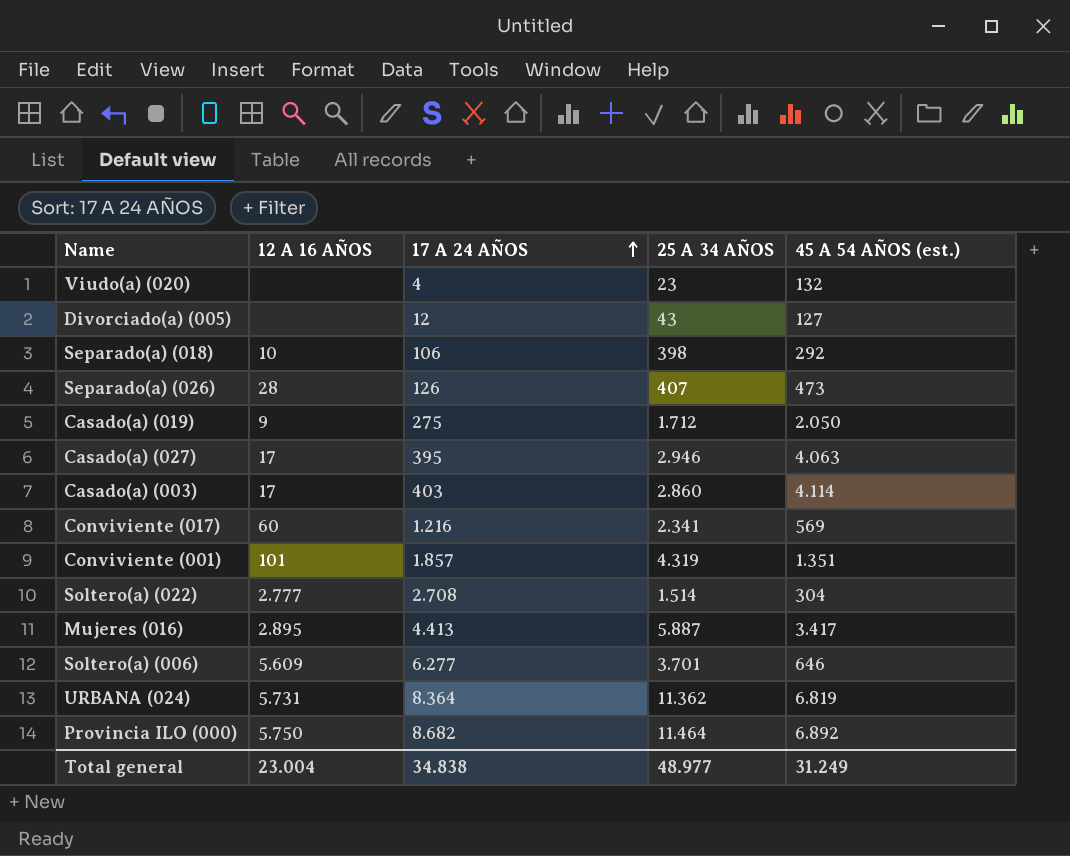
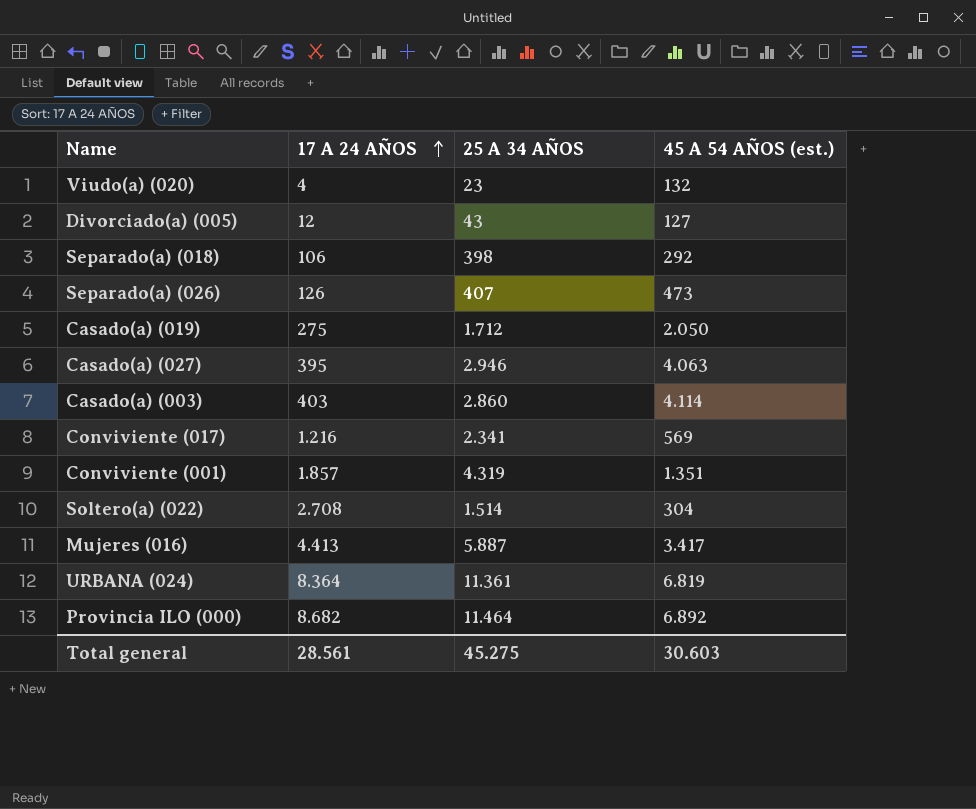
column 12 A 16 AÑOS | position: 2 -> none
row Soltero(a) (006): 5.609 | 6.277 | 3.701 | 646 -> none
URBANA (024) | 25 A 34 AÑOS: 11.362 -> 11.361
Total general | 17 A 24 AÑOS: 34.838 -> 28.561
Total general | 25 A 34 AÑOS: 48.977 -> 45.275
Total general | 45 A 54 AÑOS (est.): 31.249 -> 30.603

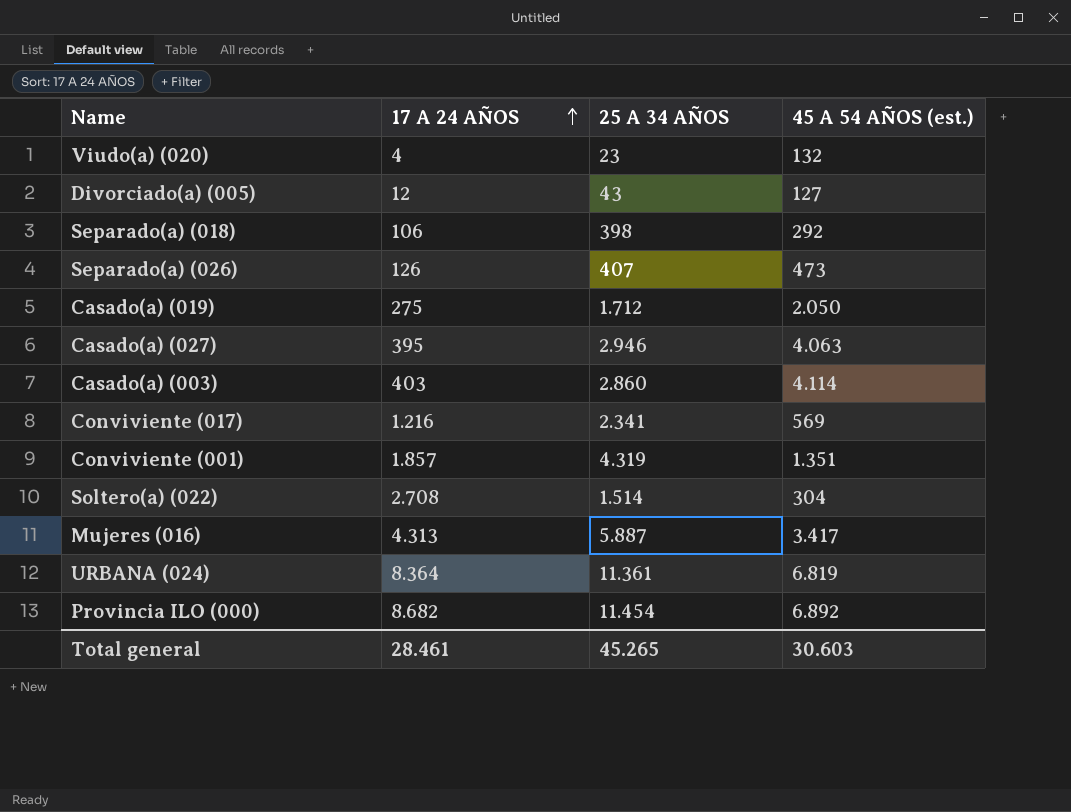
Mujeres (016) | 17 A 24 AÑOS: 4.413 -> 4.313
Provincia ILO (000) | 25 A 34 AÑOS: 11.464 -> 11.454
Total general | 17 A 24 AÑOS: 28.561 -> 28.461
Total general | 25 A 34 AÑOS: 45.275 -> 45.265

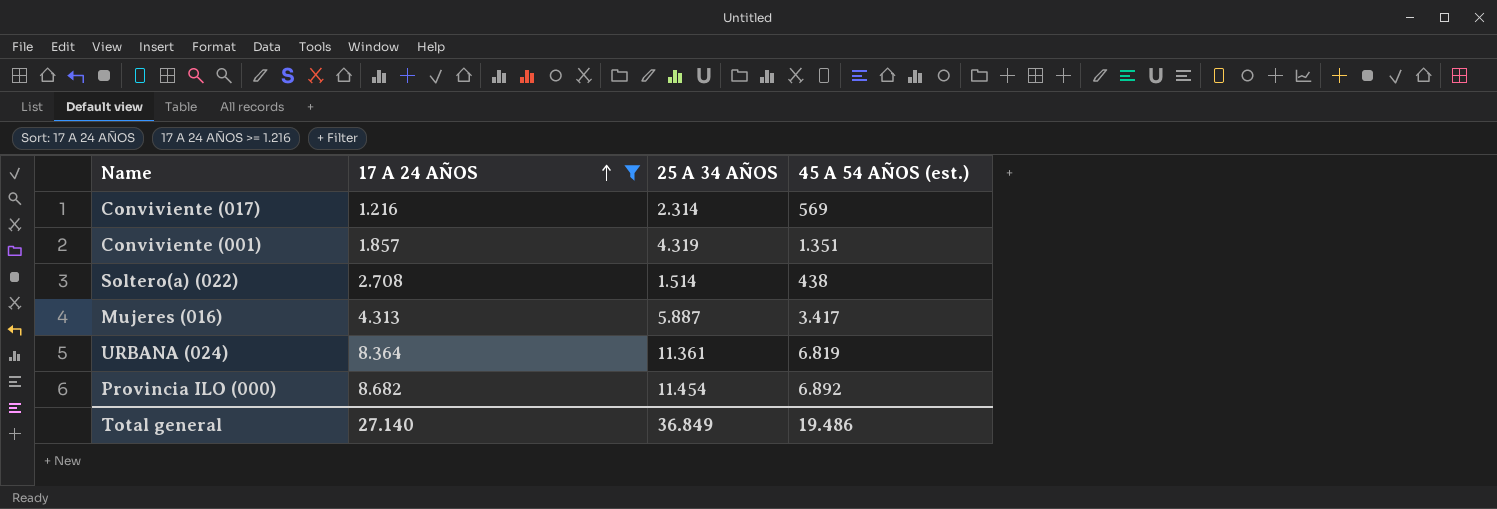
filter: none -> 17 A 24 AÑOS >= 1.216
Conviviente (017) | 25 A 34 AÑOS: 2.341 -> 2.314
Soltero(a) (022) | 45 A 54 AÑOS (est.): 304 -> 438
Total general | 17 A 24 AÑOS: 28.461 -> 27.140
Total general | 25 A 34 AÑOS: 45.265 -> 36.849
Total general | 45 A 54 AÑOS (est.): 30.603 -> 19.486

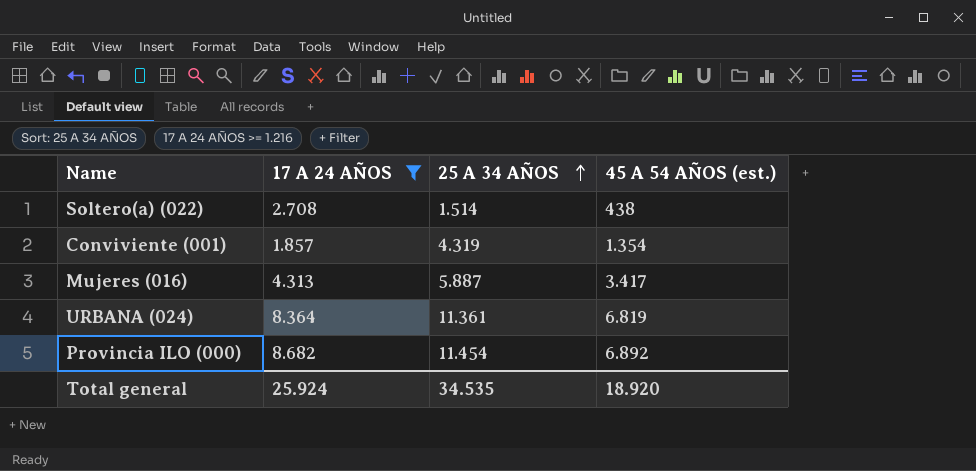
row order: 17 A 24 AÑOS ascending -> 25 A 34 AÑOS ascending
row Conviviente (017): 1.216 | 2.314 | 569 -> none
Conviviente (001) | 45 A 54 AÑOS (est.): 1.351 -> 1.354
Total general | 17 A 24 AÑOS: 27.140 -> 25.924
Total general | 25 A 34 AÑOS: 36.849 -> 34.535
Total general | 45 A 54 AÑOS (est.): 19.486 -> 18.920

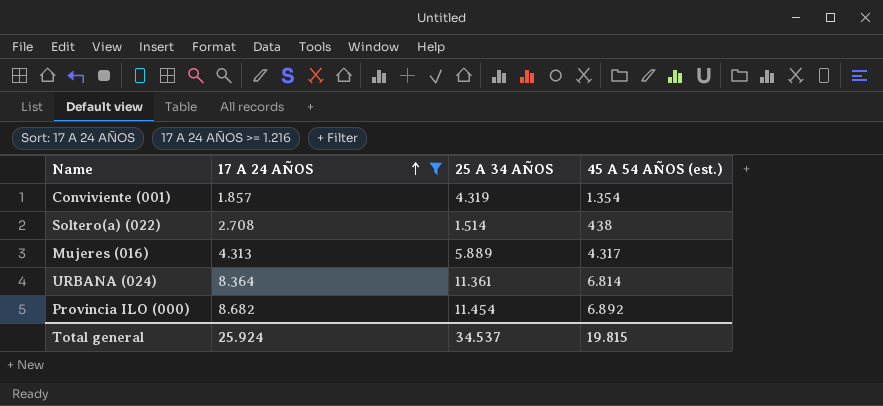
row order: 25 A 34 AÑOS ascending -> 17 A 24 AÑOS ascending
Mujeres (016) | 25 A 34 AÑOS: 5.887 -> 5.889
Mujeres (016) | 45 A 54 AÑOS (est.): 3.417 -> 4.317
URBANA (024) | 45 A 54 AÑOS (est.): 6.819 -> 6.814
Total general | 25 A 34 AÑOS: 34.535 -> 34.537
Total general | 45 A 54 AÑOS (est.): 18.920 -> 19.815

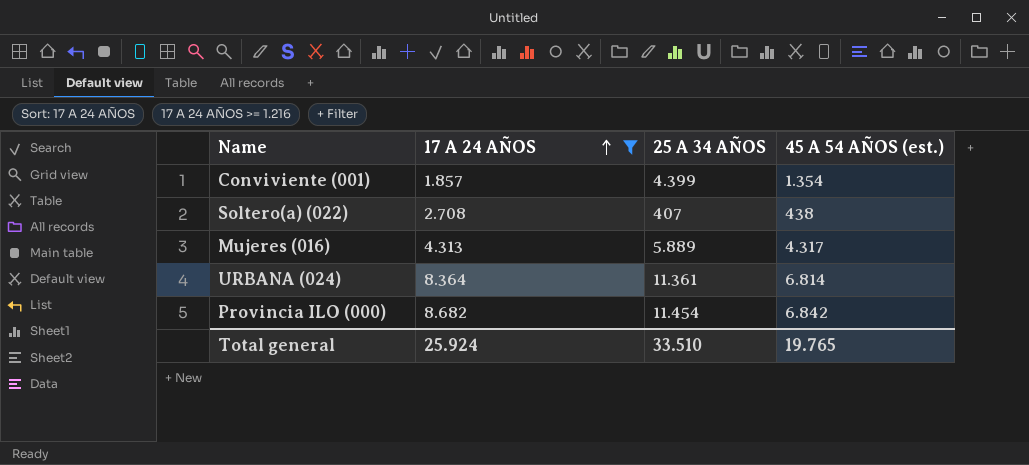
Conviviente (001) | 25 A 34 AÑOS: 4.319 -> 4.399
Soltero(a) (022) | 25 A 34 AÑOS: 1.514 -> 407
Provincia ILO (000) | 45 A 54 AÑOS (est.): 6.892 -> 6.842
Total general | 25 A 34 AÑOS: 34.537 -> 33.510
Total general | 45 A 54 AÑOS (est.): 19.815 -> 19.765

